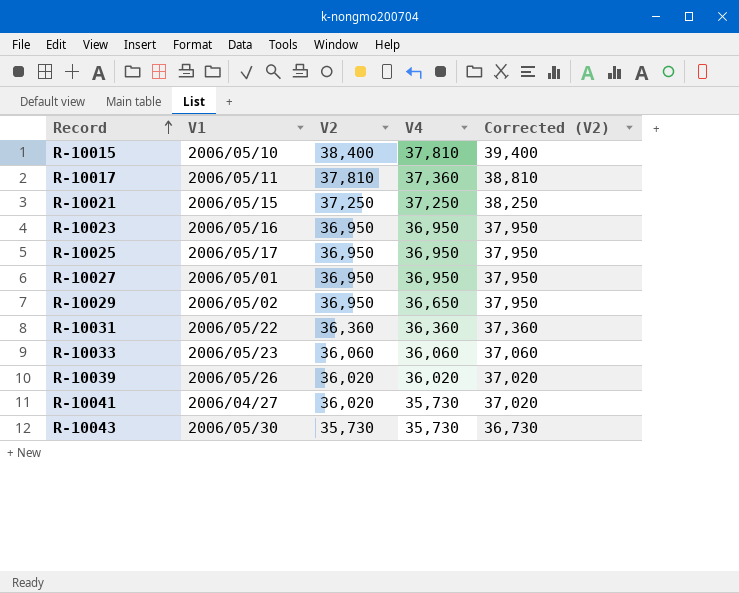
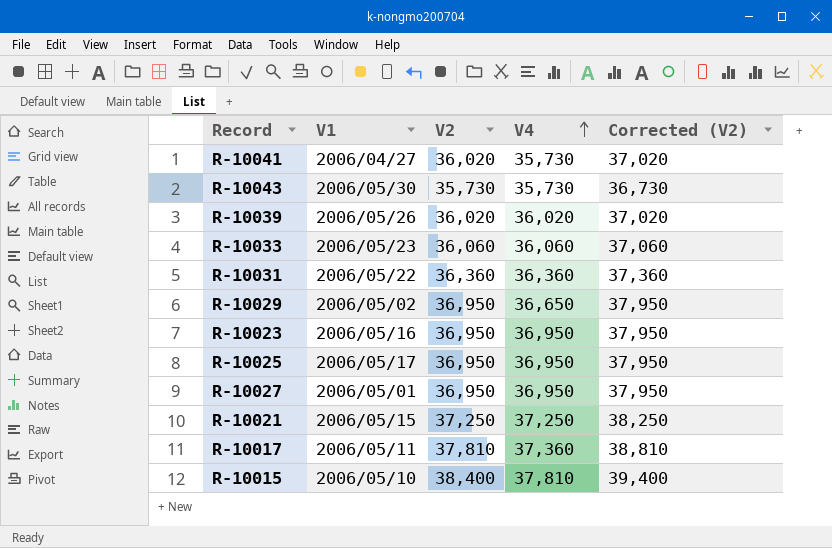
row order: Record ascending -> V4 ascending

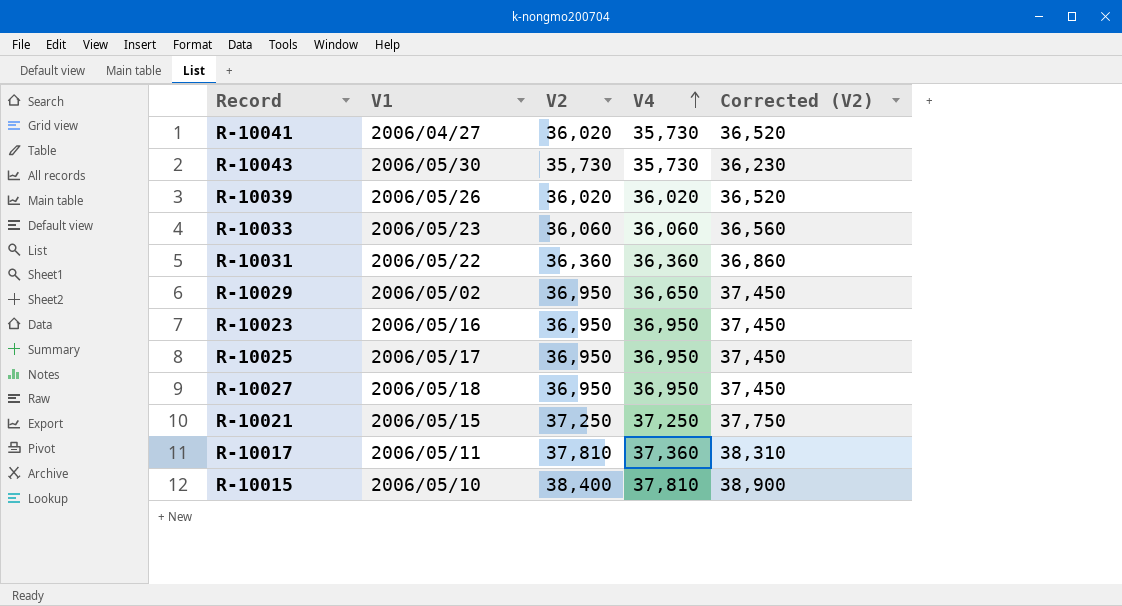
column Corrected (V2) | formula: [V2] + 1000 -> [V2] + 500
R-10027 | V1: 2006/05/01 -> 2006/05/18

